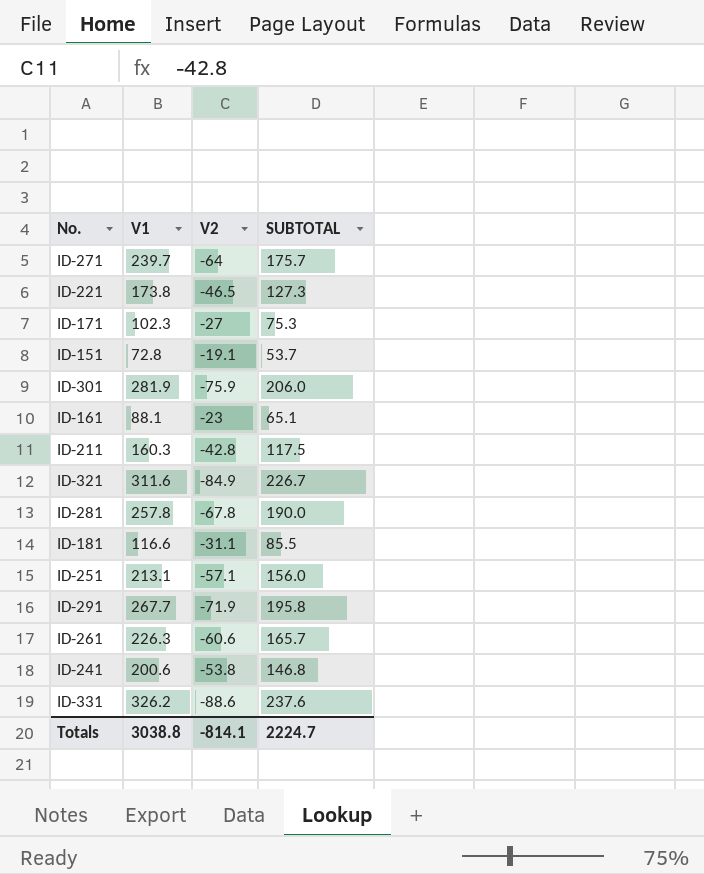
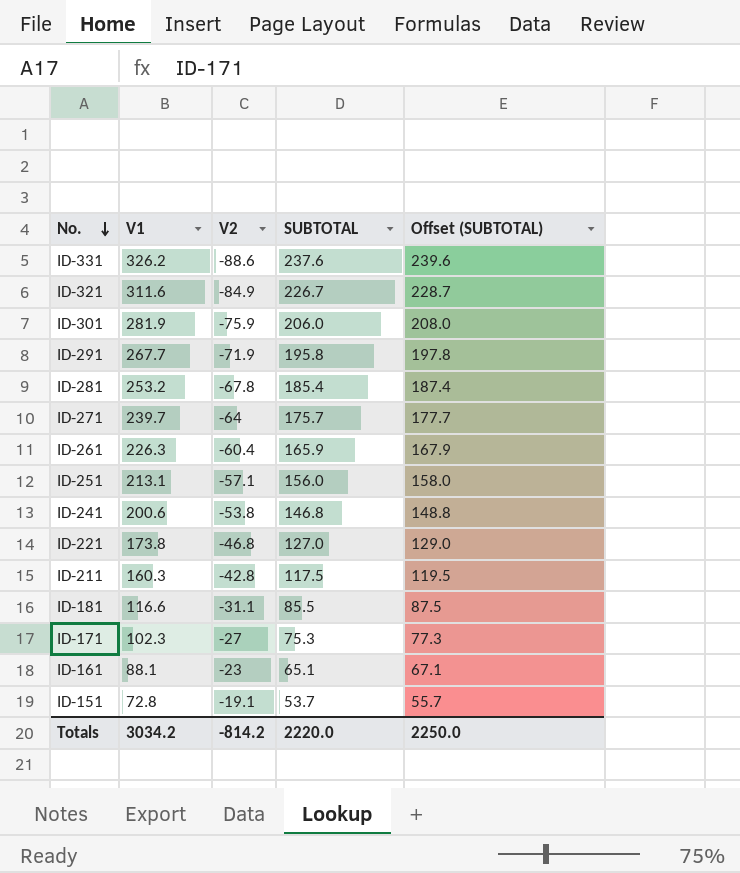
row order: none -> No. descending
column Offset (SUBTOTAL) | formula: none -> [SUBTOTAL] + 2
ID-281 | V1: 257.8 -> 253.2
ID-281 | SUBTOTAL: 190.0 -> 185.4
ID-261 | V2: -60.6 -> -60.4
ID-261 | SUBTOTAL: 165.7 -> 165.9
ID-221 | V2: -46.5 -> -46.8
ID-221 | SUBTOTAL: 127.3 -> 127.0
Totals | V1: 3038.8 -> 3034.2
Totals | V2: -814.1 -> -814.2
Totals | SUBTOTAL: 2224.7 -> 2220.0

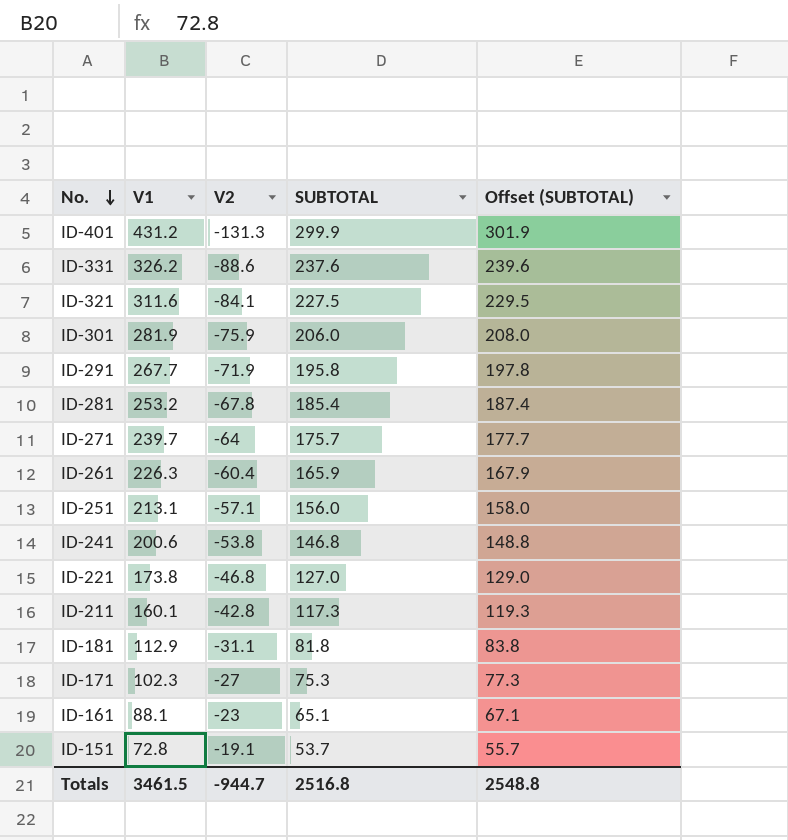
row ID-401: none -> 431.2 | -131.3 | 299.9 | 301.9
ID-321 | V2: -84.9 -> -84.1
ID-321 | SUBTOTAL: 226.7 -> 227.5
ID-321 | Offset (SUBTOTAL): 228.7 -> 229.5
ID-211 | V1: 160.3 -> 160.1
ID-211 | SUBTOTAL: 117.5 -> 117.3
ID-211 | Offset (SUBTOTAL): 119.5 -> 119.3
ID-181 | V1: 116.6 -> 112.9
ID-181 | SUBTOTAL: 85.5 -> 81.8
ID-181 | Offset (SUBTOTAL): 87.5 -> 83.8
Totals | V1: 3034.2 -> 3461.5
Totals | V2: -814.2 -> -944.7
Totals | SUBTOTAL: 2220.0 -> 2516.8
Totals | Offset (SUBTOTAL): 2250.0 -> 2548.8

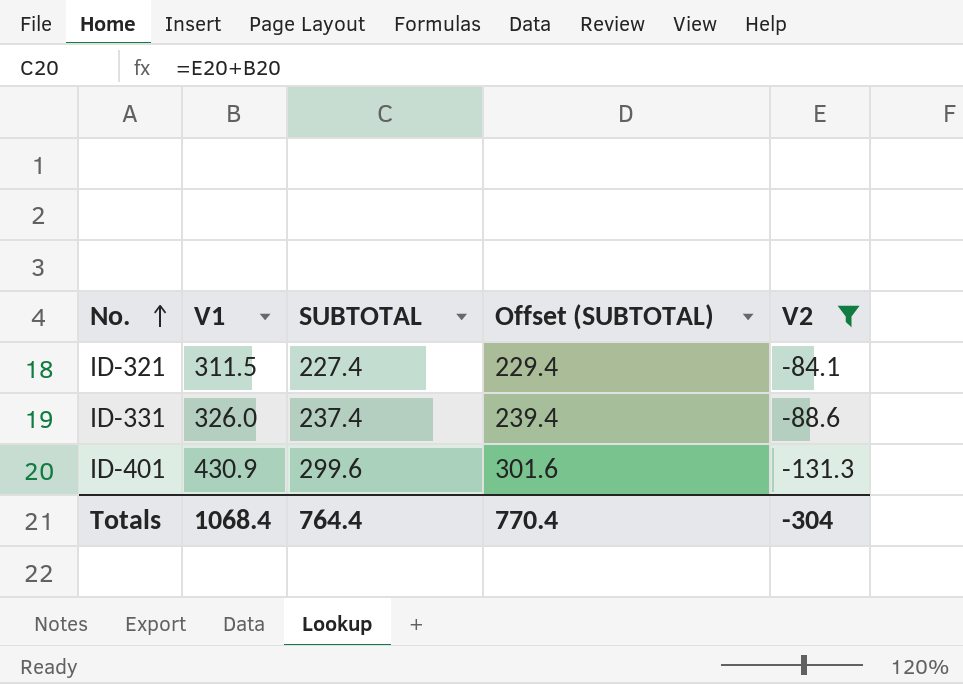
filter: none -> V2 <= -84.1
row order: No. descending -> No. ascending
column V2 | position: 3 -> 5
ID-321 | V1: 311.6 -> 311.5
ID-321 | SUBTOTAL: 227.5 -> 227.4
ID-321 | Offset (SUBTOTAL): 229.5 -> 229.4
ID-331 | V1: 326.2 -> 326.0
ID-331 | SUBTOTAL: 237.6 -> 237.4
ID-331 | Offset (SUBTOTAL): 239.6 -> 239.4
ID-401 | V1: 431.2 -> 430.9
ID-401 | SUBTOTAL: 299.9 -> 299.6
ID-401 | Offset (SUBTOTAL): 301.9 -> 301.6
Totals | V1: 3461.5 -> 1068.4
Totals | SUBTOTAL: 2516.8 -> 764.4
Totals | Offset (SUBTOTAL): 2548.8 -> 770.4
Totals | V2: -944.7 -> -304

